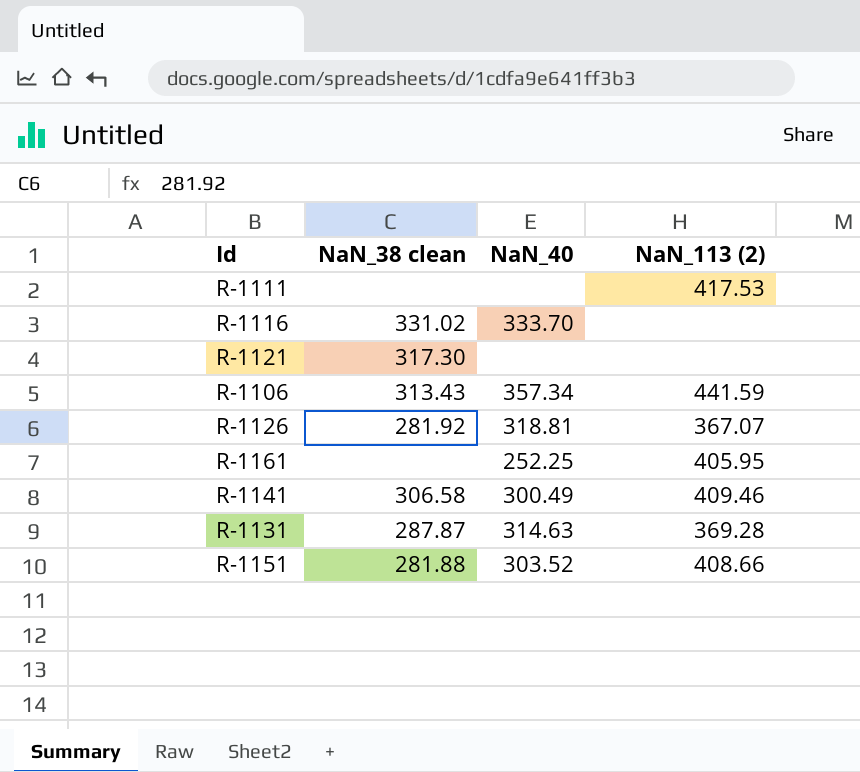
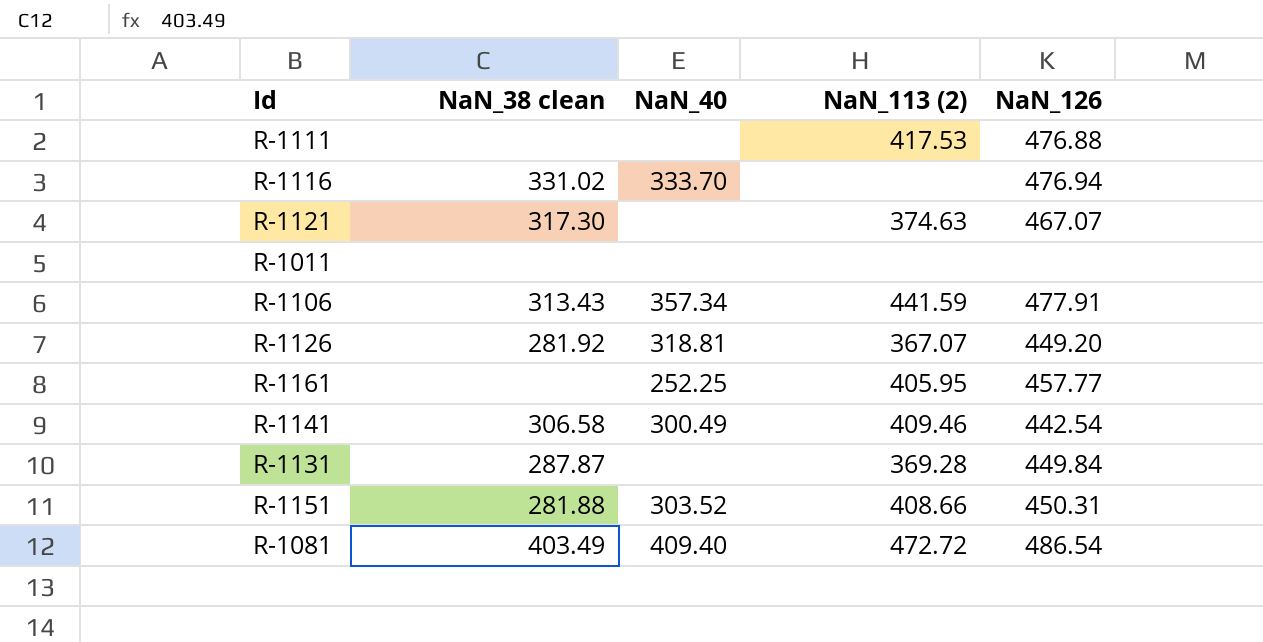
column NaN_126 | position: none -> 5
R-1121 | NaN_113 (2): none -> 374.63
row R-1011: none -> none | none | none | none
R-1131 | NaN_40: 314.63 -> none
row R-1081: none -> 403.49 | 409.40 | 472.72 | 486.54

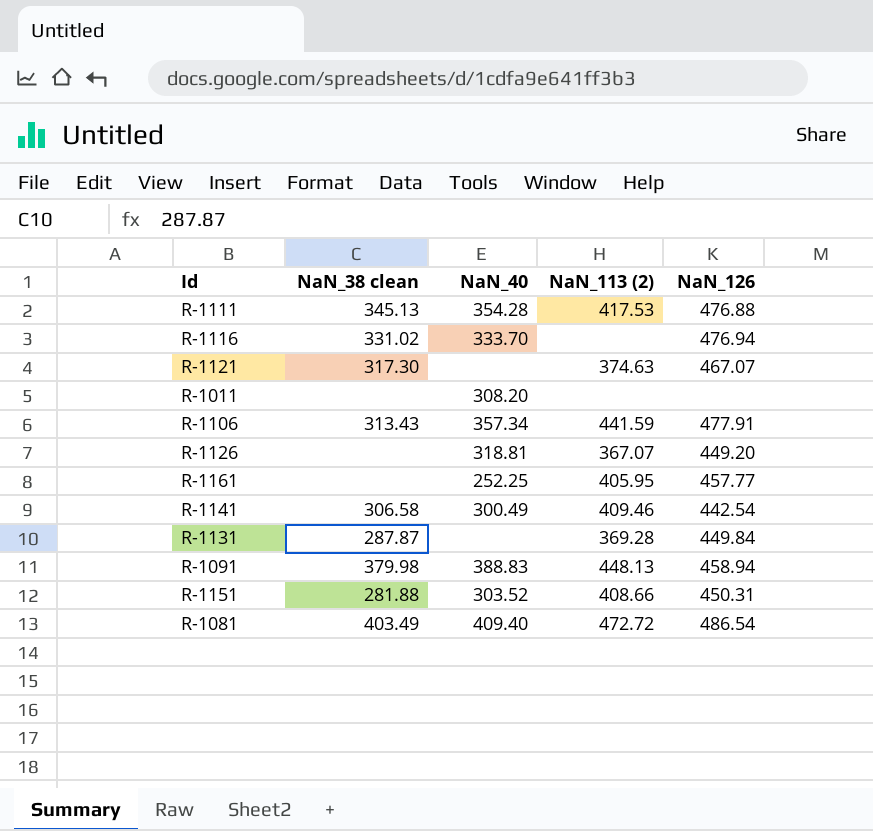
R-1111 | NaN_38 clean: none -> 345.13
R-1111 | NaN_40: none -> 354.28
R-1011 | NaN_40: none -> 308.20
R-1126 | NaN_38 clean: 281.92 -> none
row R-1091: none -> 379.98 | 388.83 | 448.13 | 458.94

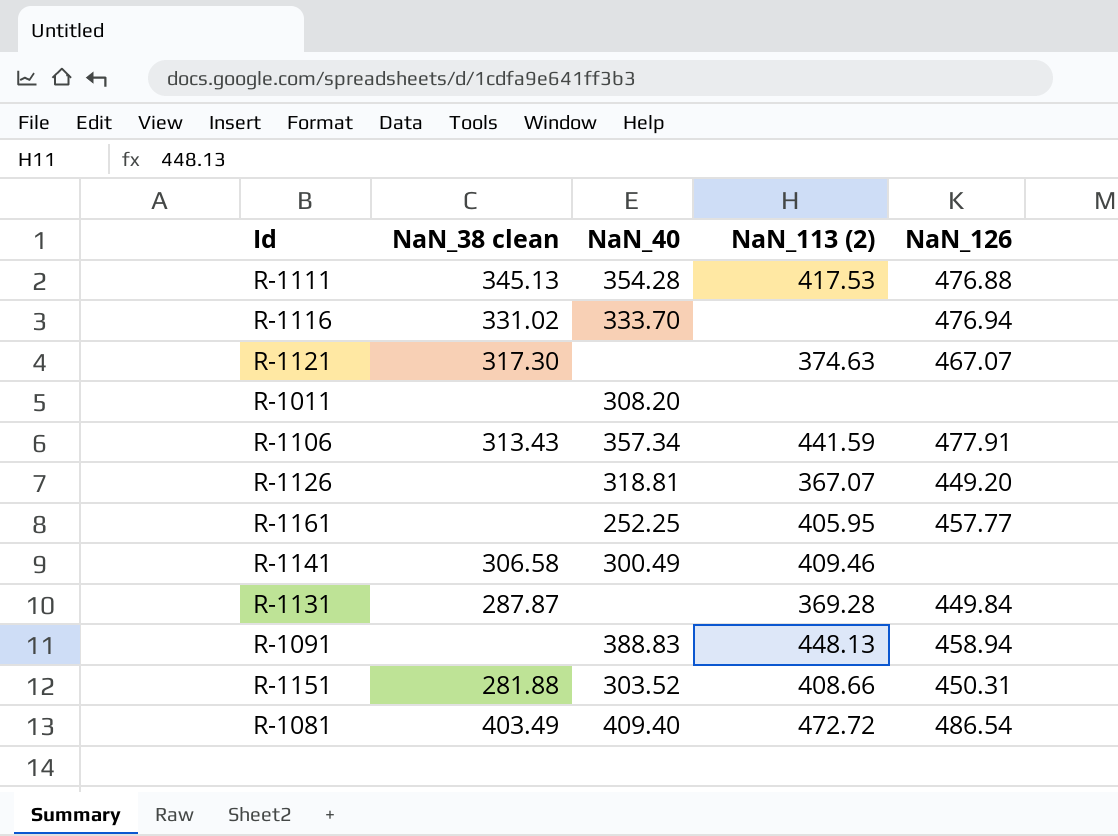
R-1141 | NaN_126: 442.54 -> none
R-1091 | NaN_38 clean: 379.98 -> none

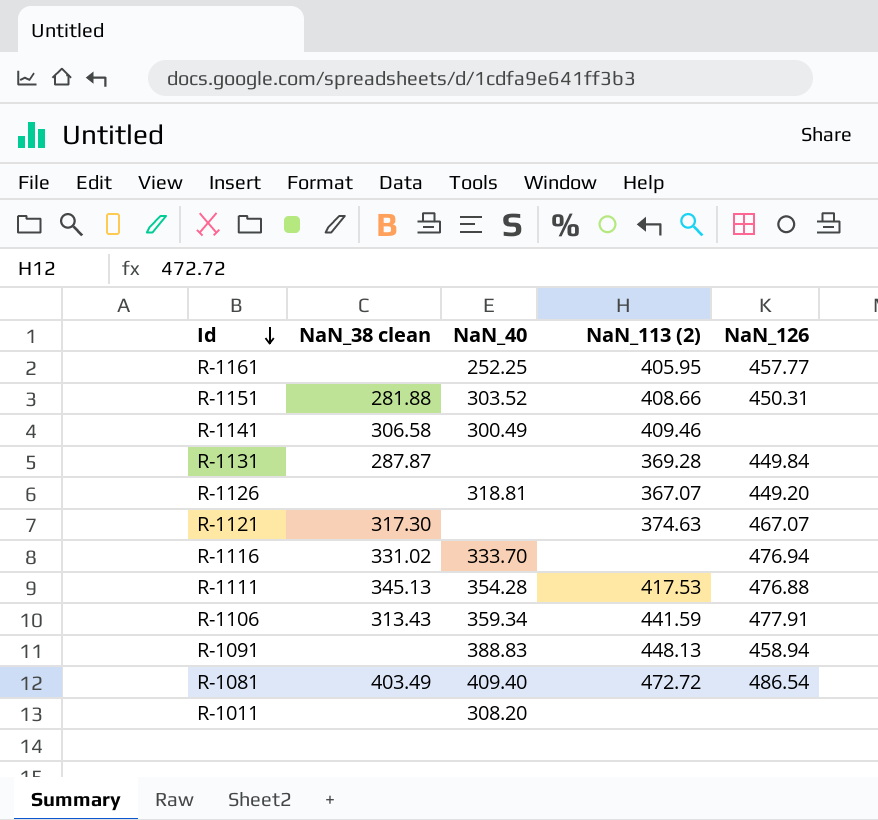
row order: none -> Id descending
R-1106 | NaN_40: 357.34 -> 359.34

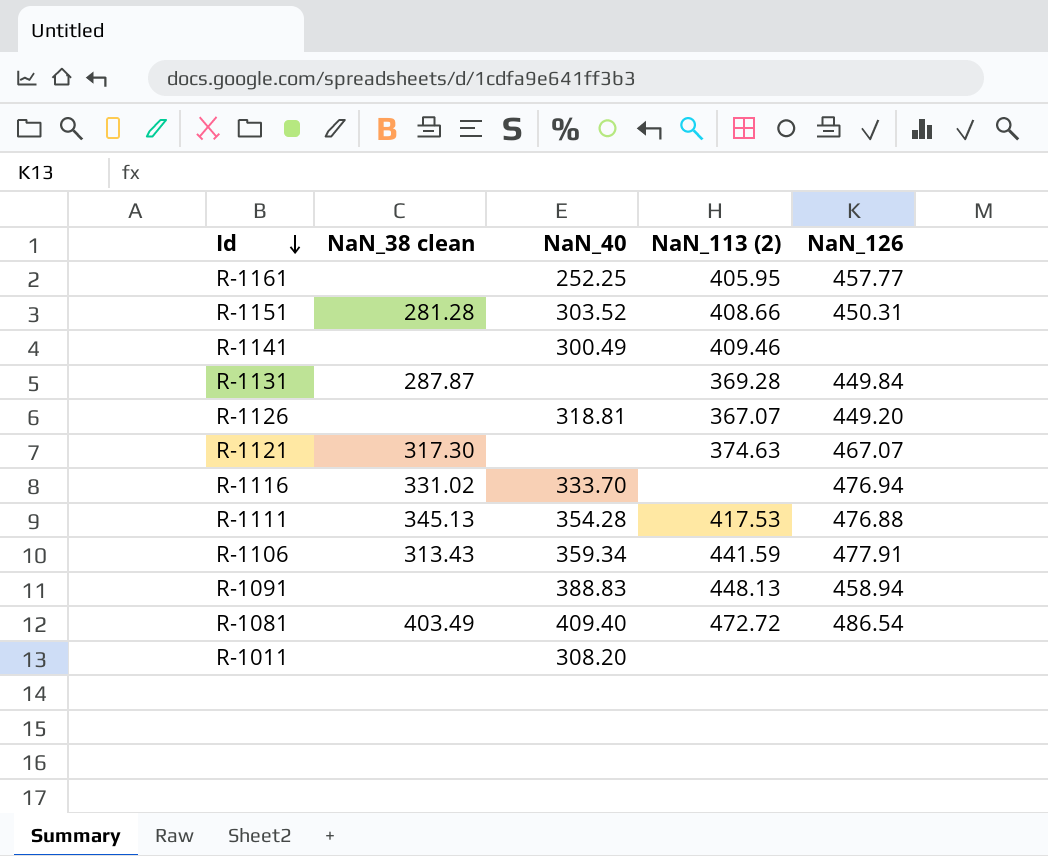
R-1151 | NaN_38 clean: 281.88 -> 281.28
R-1141 | NaN_38 clean: 306.58 -> none

